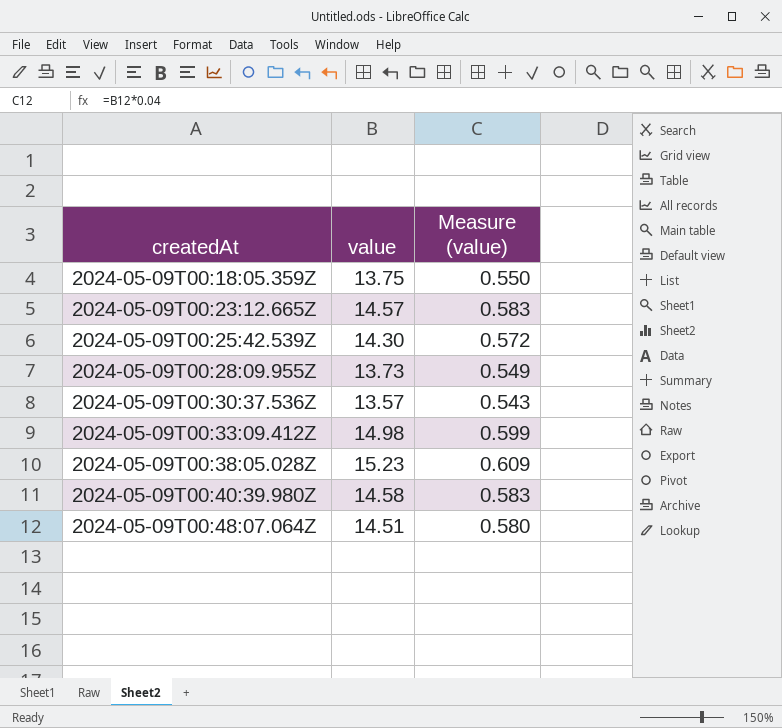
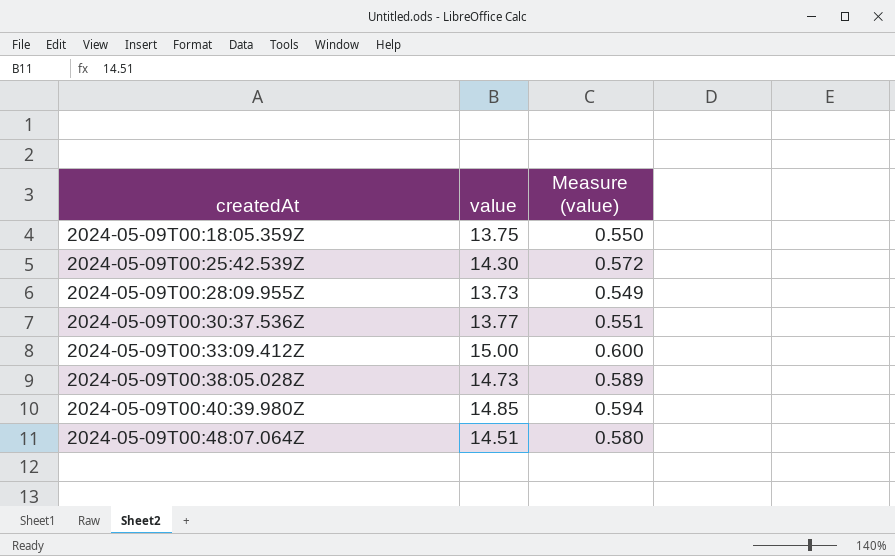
row 2024-05-09T00:23:12.665Z: 14.57 | 0.583 -> none
2024-05-09T00:30:37.536Z | value: 13.57 -> 13.77
2024-05-09T00:30:37.536Z | Measure (value): 0.543 -> 0.551
2024-05-09T00:33:09.412Z | value: 14.98 -> 15.00
2024-05-09T00:33:09.412Z | Measure (value): 0.599 -> 0.600
2024-05-09T00:38:05.028Z | value: 15.23 -> 14.73
2024-05-09T00:38:05.028Z | Measure (value): 0.609 -> 0.589
2024-05-09T00:40:39.980Z | value: 14.58 -> 14.85
2024-05-09T00:40:39.980Z | Measure (value): 0.583 -> 0.594

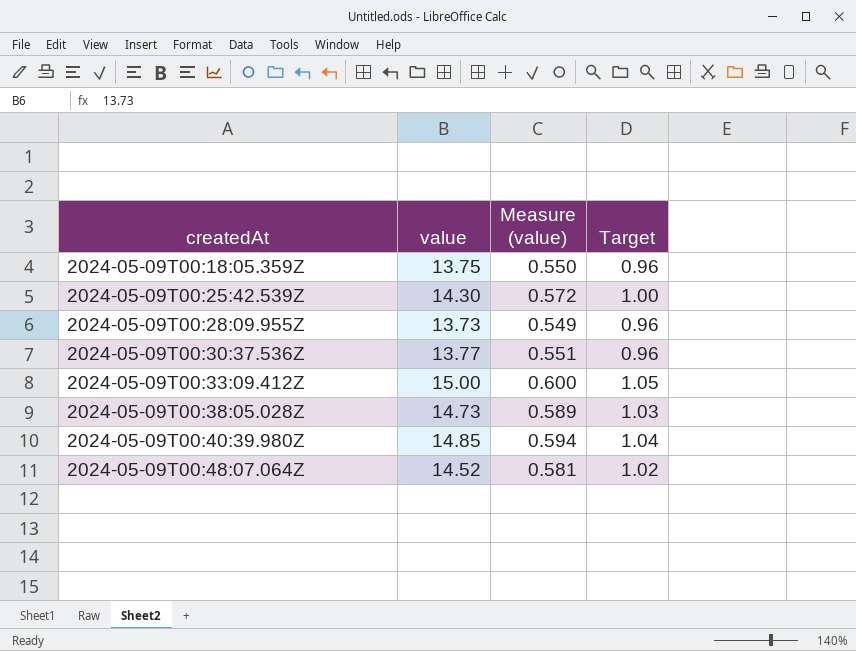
column Target | formula: none -> [value] * 0.07
2024-05-09T00:48:07.064Z | value: 14.51 -> 14.52
2024-05-09T00:48:07.064Z | Measure (value): 0.580 -> 0.581

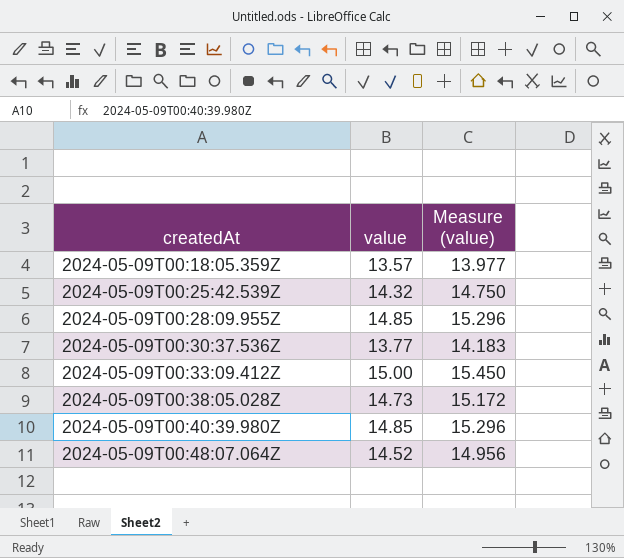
column Target | formula: [value] * 0.07 -> none
column Measure (value) | formula: [value] * 0.04 -> [value] * 1.03
2024-05-09T00:18:05.359Z | value: 13.75 -> 13.57
2024-05-09T00:25:42.539Z | value: 14.30 -> 14.32
2024-05-09T00:28:09.955Z | value: 13.73 -> 14.85

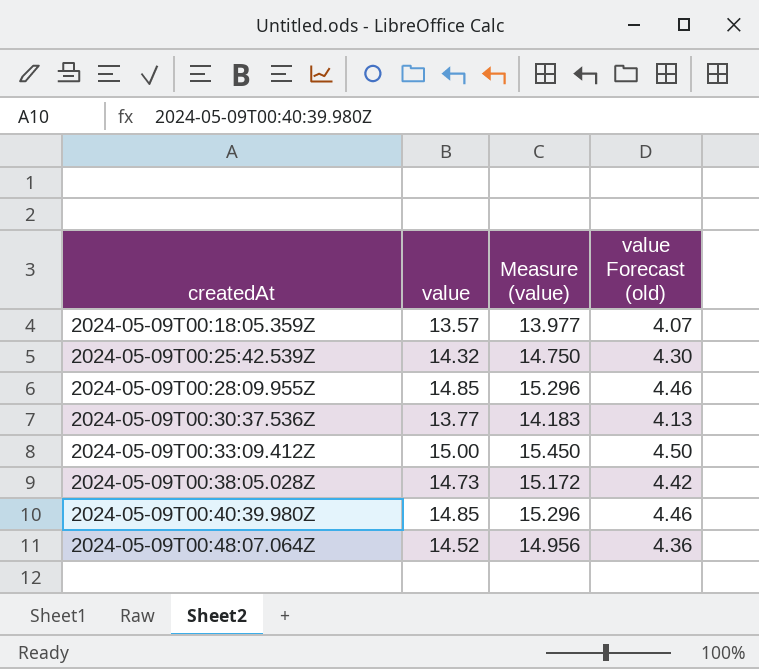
column value Forecast (old) | formula: none -> [value] * 0.3

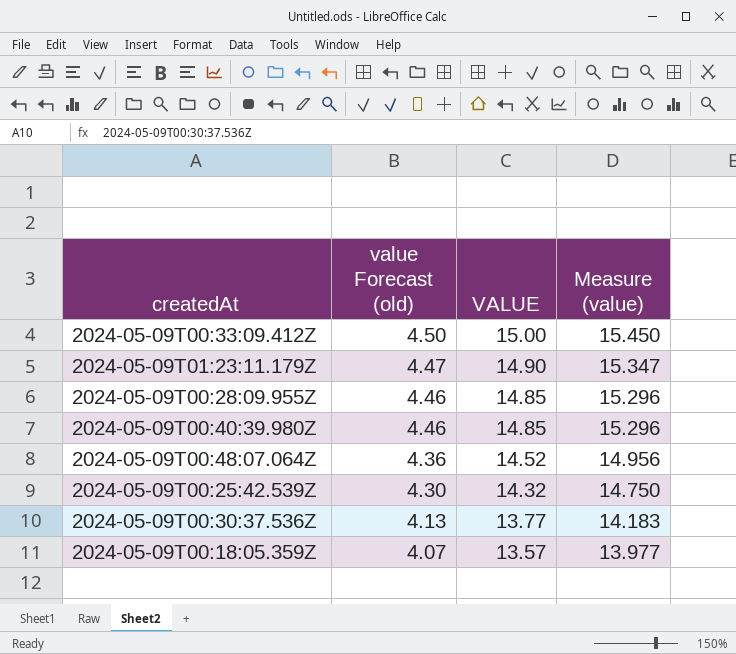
row order: createdAt ascending -> value Forecast (old) descending
column value Forecast (old) | position: 4 -> 2
column name: value -> VALUE
row 2024-05-09T00:38:05.028Z: 14.73 | 15.172 | 4.42 -> none
row 2024-05-09T01:23:11.179Z: none -> 4.47 | 14.90 | 15.347

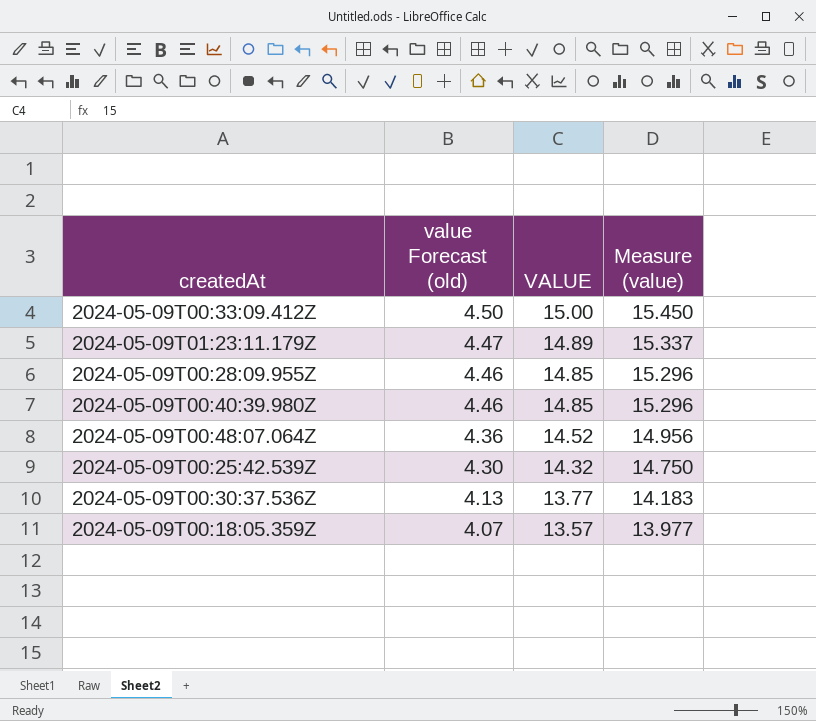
2024-05-09T01:23:11.179Z | VALUE: 14.90 -> 14.89
2024-05-09T01:23:11.179Z | Measure (value): 15.347 -> 15.337

